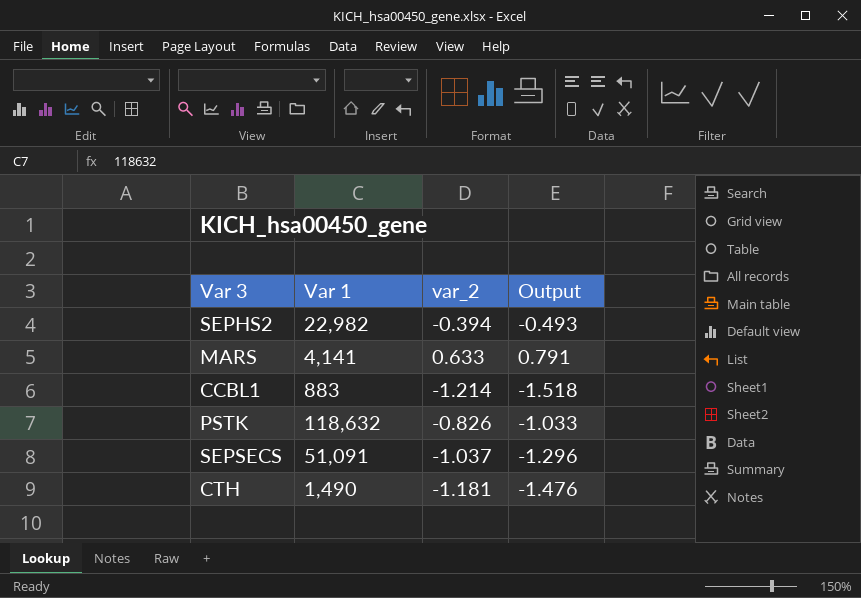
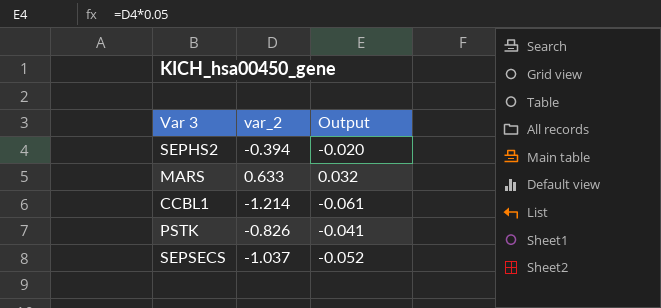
column Var 1 | position: 2 -> none
column Output | formula: [var_2] * 1.25 -> [var_2] * 0.05
row CTH: 1,490 | -1.181 | -1.476 -> none

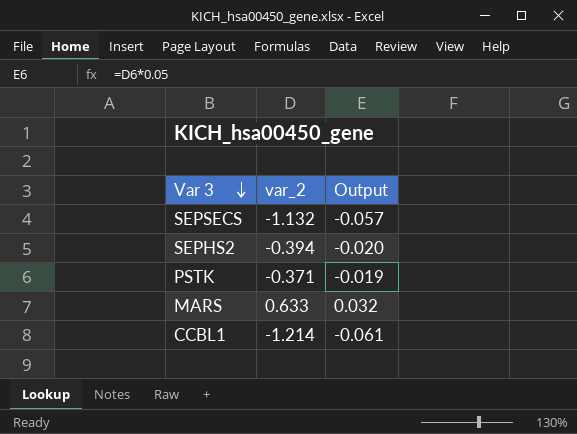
row order: none -> Var 3 descending
SEPSECS | var_2: -1.037 -> -1.132
SEPSECS | Output: -0.052 -> -0.057
PSTK | var_2: -0.826 -> -0.371
PSTK | Output: -0.041 -> -0.019

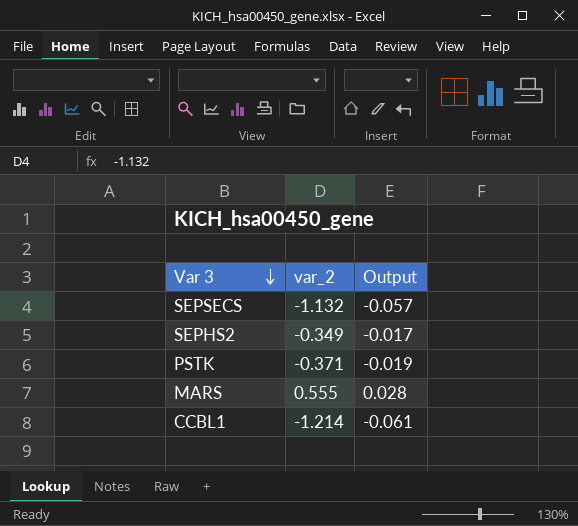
SEPHS2 | var_2: -0.394 -> -0.349
SEPHS2 | Output: -0.020 -> -0.017
MARS | var_2: 0.633 -> 0.555
MARS | Output: 0.032 -> 0.028

